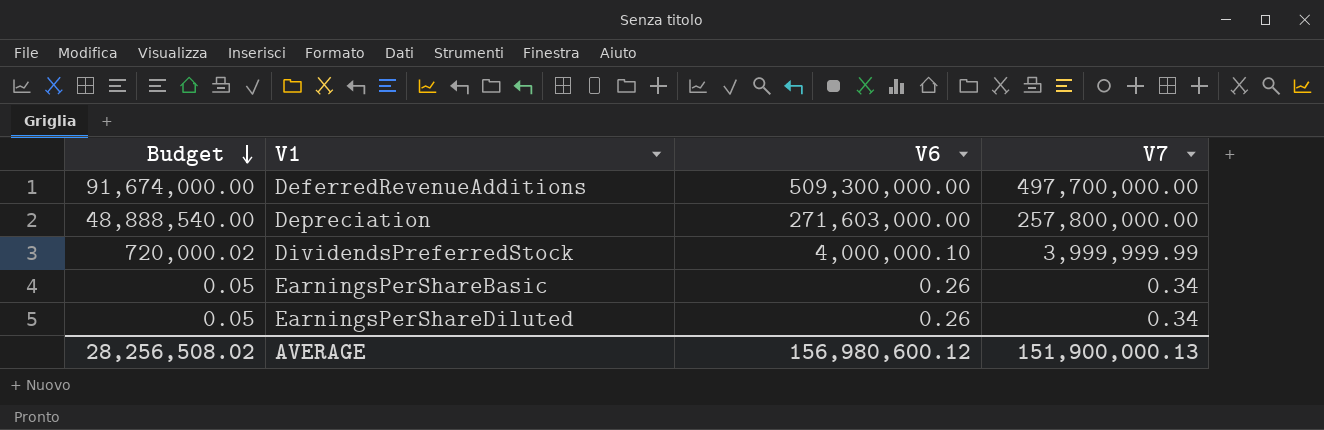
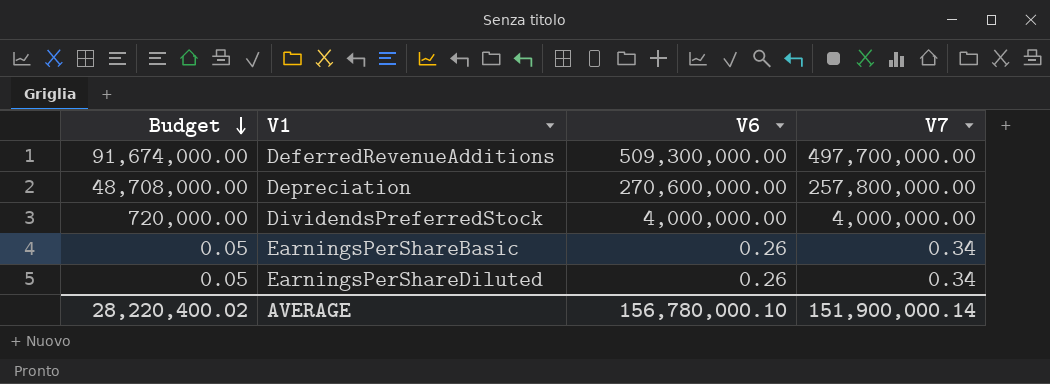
Depreciation | Budget: 48,888,540.00 -> 48,708,000.00
Depreciation | V6: 271,603,000.00 -> 270,600,000.00
DividendsPreferredStock | Budget: 720,000.02 -> 720,000.00
DividendsPreferredStock | V6: 4,000,000.10 -> 4,000,000.00
DividendsPreferredStock | V7: 3,999,999.99 -> 4,000,000.00
AVERAGE | Budget: 28,256,508.02 -> 28,220,400.02
AVERAGE | V6: 156,980,600.12 -> 156,780,000.10
AVERAGE | V7: 151,900,000.13 -> 151,900,000.14

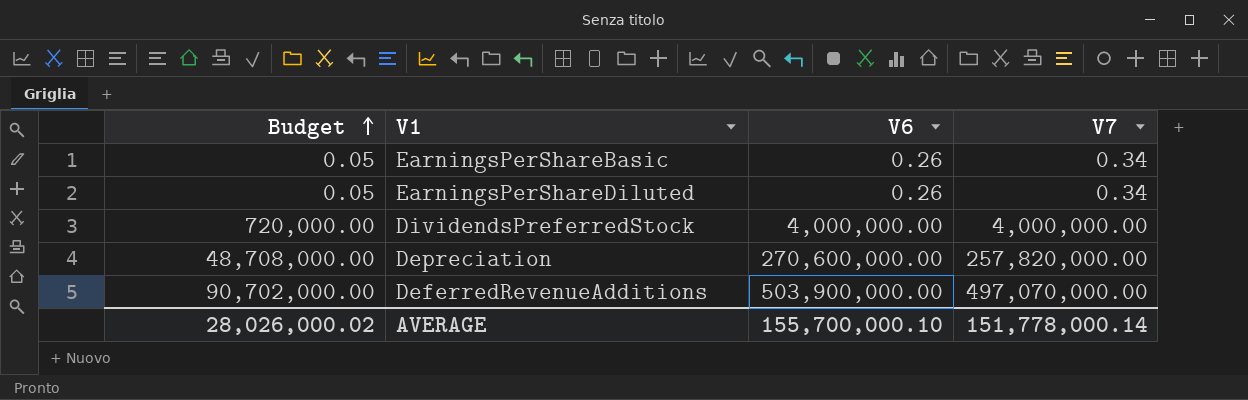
row order: Budget descending -> Budget ascending
Depreciation | V7: 257,800,000.00 -> 257,820,000.00
DeferredRevenueAdditions | Budget: 91,674,000.00 -> 90,702,000.00
DeferredRevenueAdditions | V6: 509,300,000.00 -> 503,900,000.00
DeferredRevenueAdditions | V7: 497,700,000.00 -> 497,070,000.00
AVERAGE | Budget: 28,220,400.02 -> 28,026,000.02
AVERAGE | V6: 156,780,000.10 -> 155,700,000.10
AVERAGE | V7: 151,900,000.14 -> 151,778,000.14

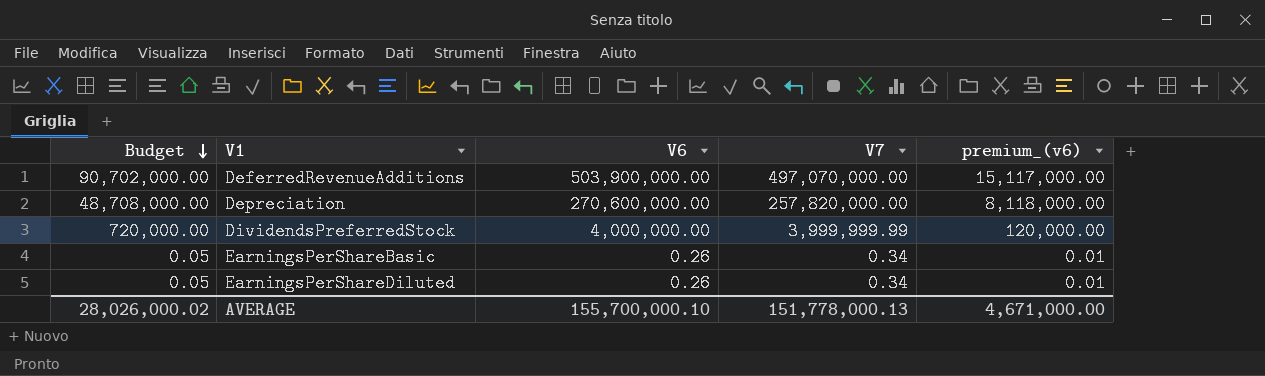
row order: Budget ascending -> Budget descending
column premium_(v6) | formula: none -> [V6] * 0.03
DividendsPreferredStock | V7: 4,000,000.00 -> 3,999,999.99
AVERAGE | V7: 151,778,000.14 -> 151,778,000.13

